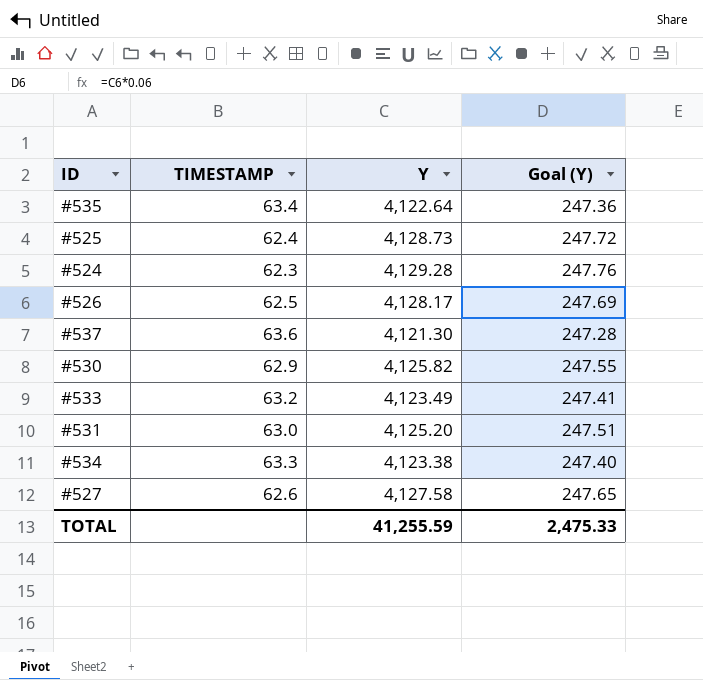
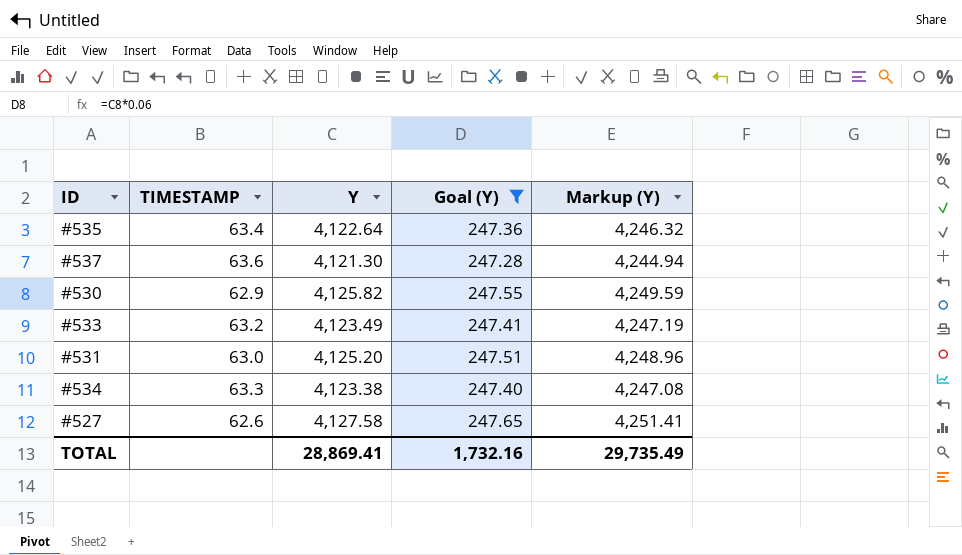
filter: none -> Goal (Y) <= 247.65
column Markup (Y) | formula: none -> [Y] * 1.03
TOTAL | Y: 41,255.59 -> 28,869.41
TOTAL | Goal (Y): 2,475.33 -> 1,732.16

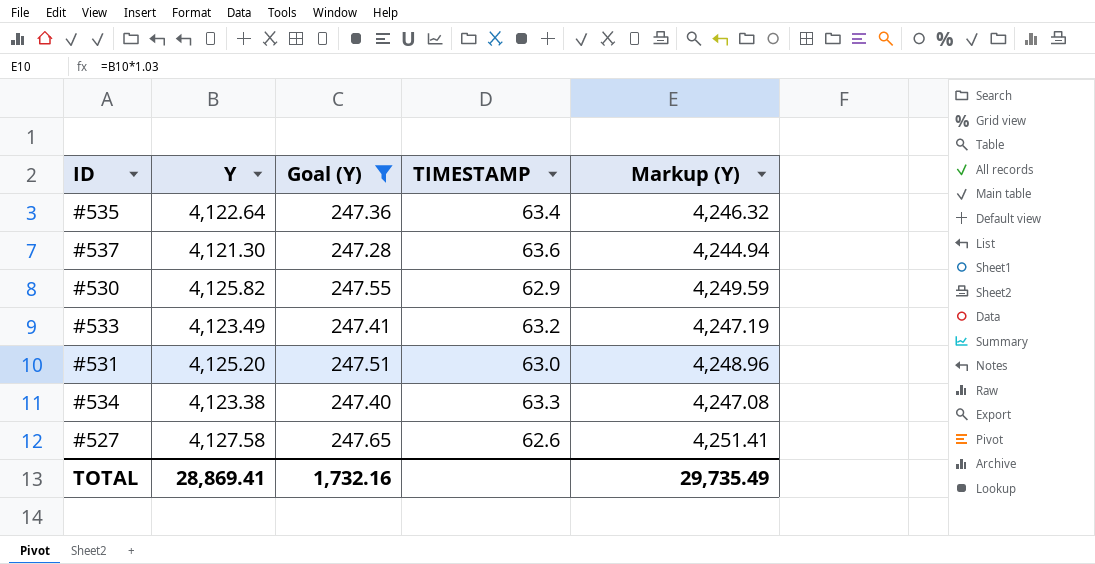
column TIMESTAMP | position: 2 -> 4

